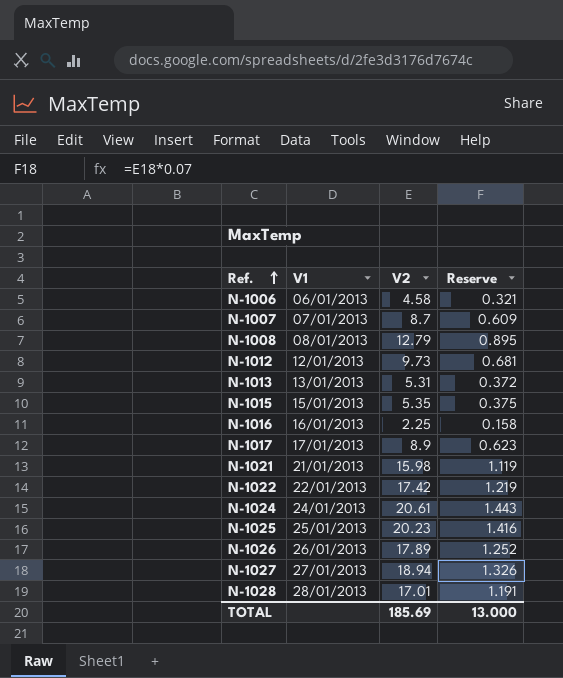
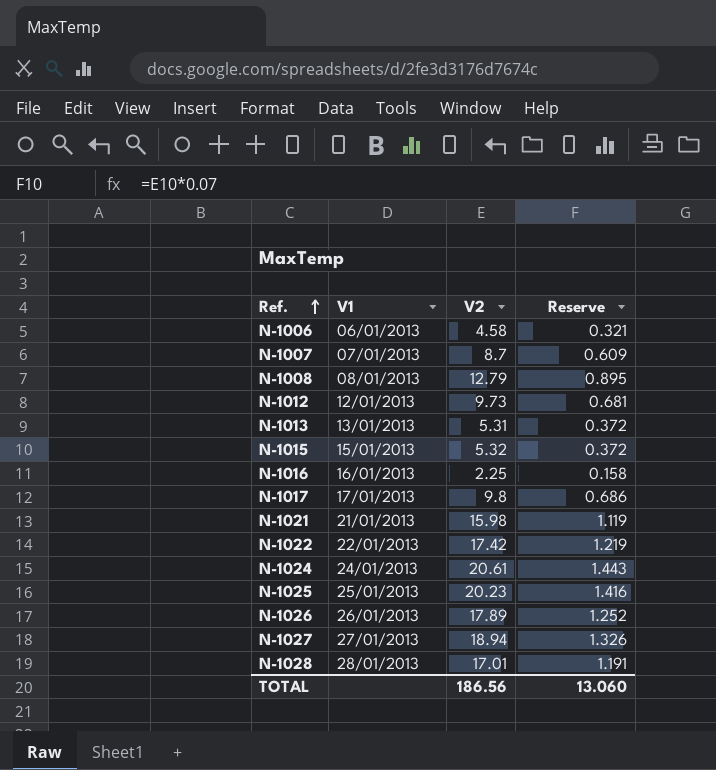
N-1015 | V2: 5.35 -> 5.32
N-1015 | Reserve: 0.375 -> 0.372
N-1017 | V2: 8.9 -> 9.8
N-1017 | Reserve: 0.623 -> 0.686
TOTAL | V2: 185.69 -> 186.56
TOTAL | Reserve: 13.000 -> 13.060

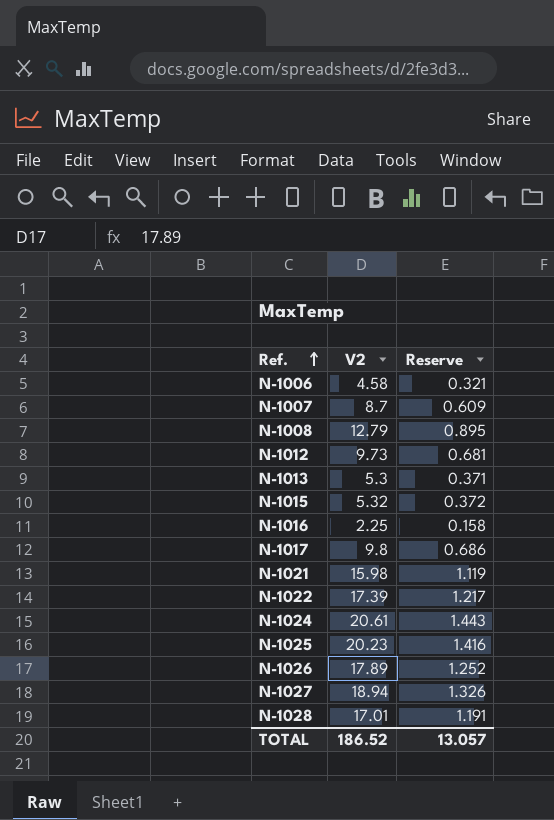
column V1 | position: 2 -> none
N-1013 | V2: 5.31 -> 5.3
N-1013 | Reserve: 0.372 -> 0.371
N-1022 | V2: 17.42 -> 17.39
N-1022 | Reserve: 1.219 -> 1.217
TOTAL | V2: 186.56 -> 186.52
TOTAL | Reserve: 13.060 -> 13.057

